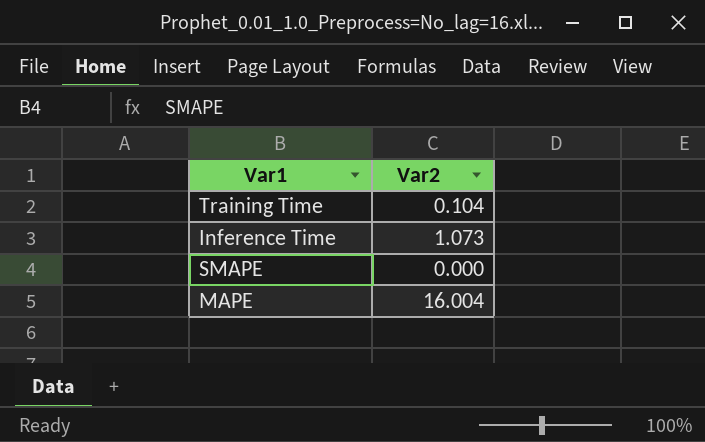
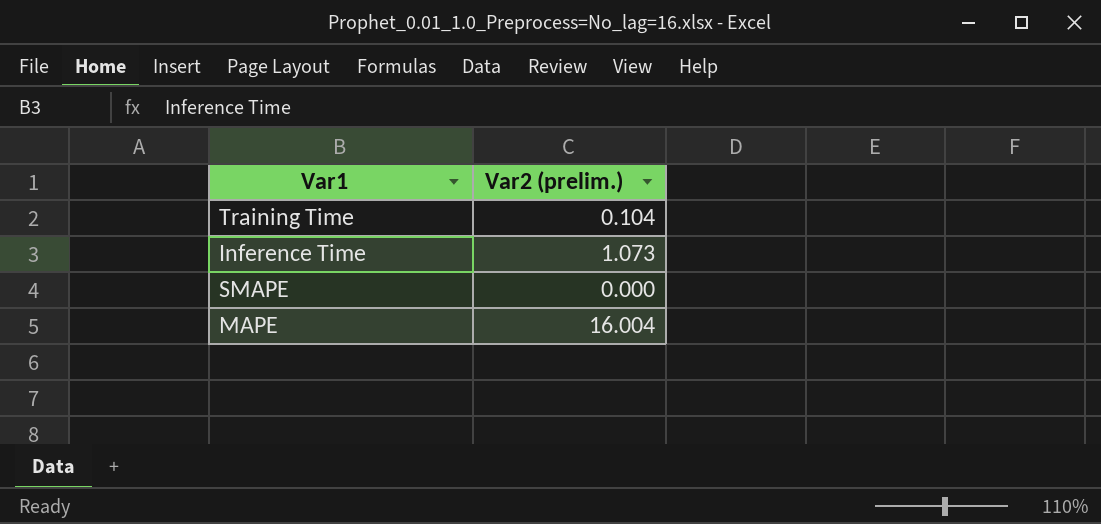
column name: Var2 -> Var2 (prelim.)

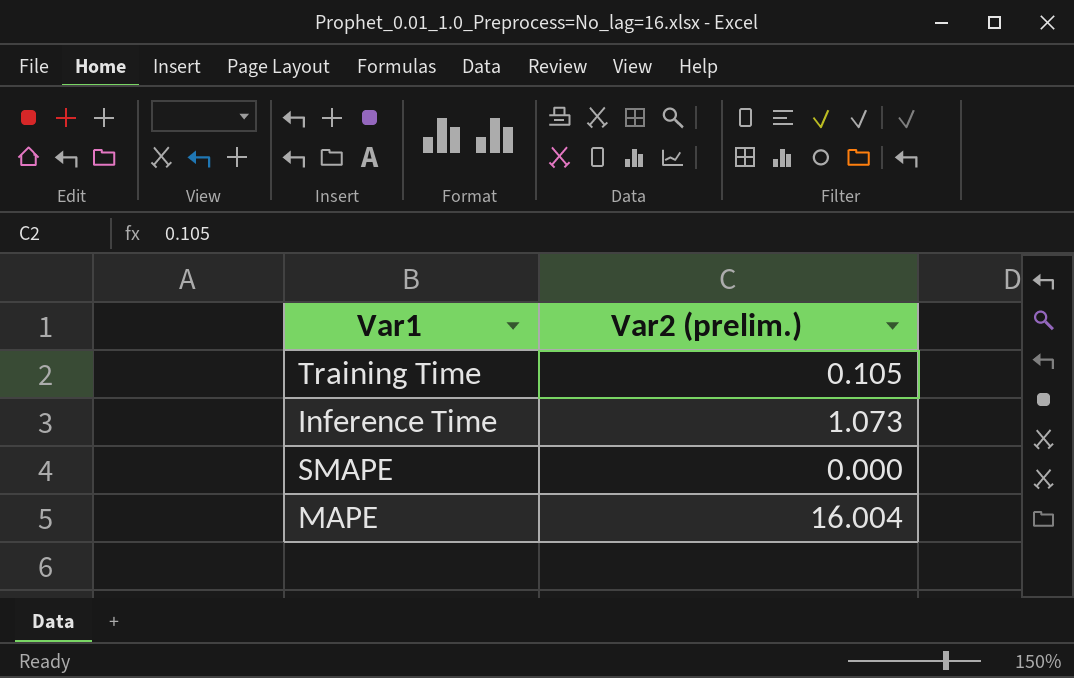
Training Time | Var2 (prelim.): 0.104 -> 0.105

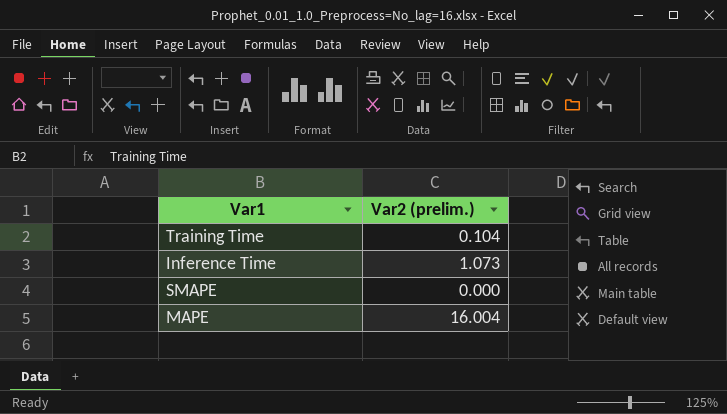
Training Time | Var2 (prelim.): 0.105 -> 0.104

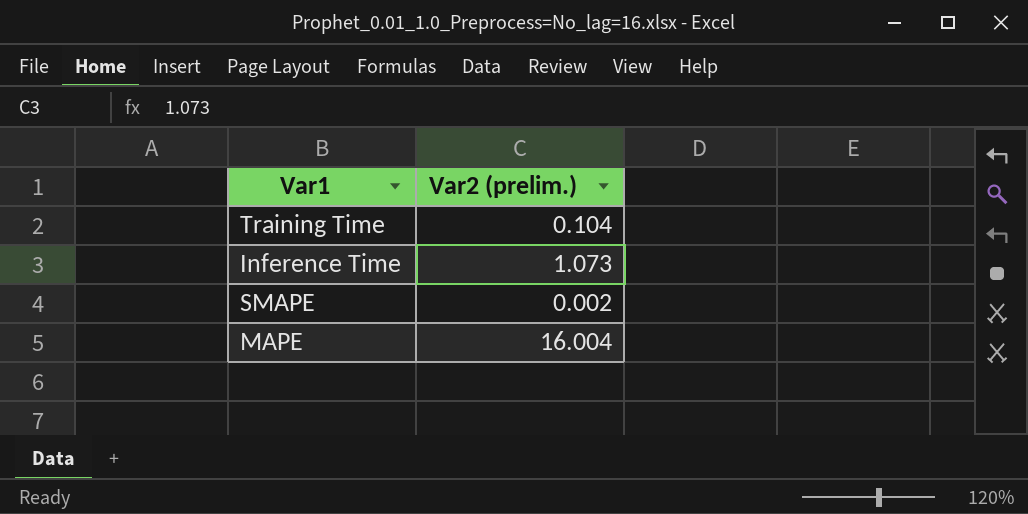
SMAPE | Var2 (prelim.): 0.000 -> 0.002

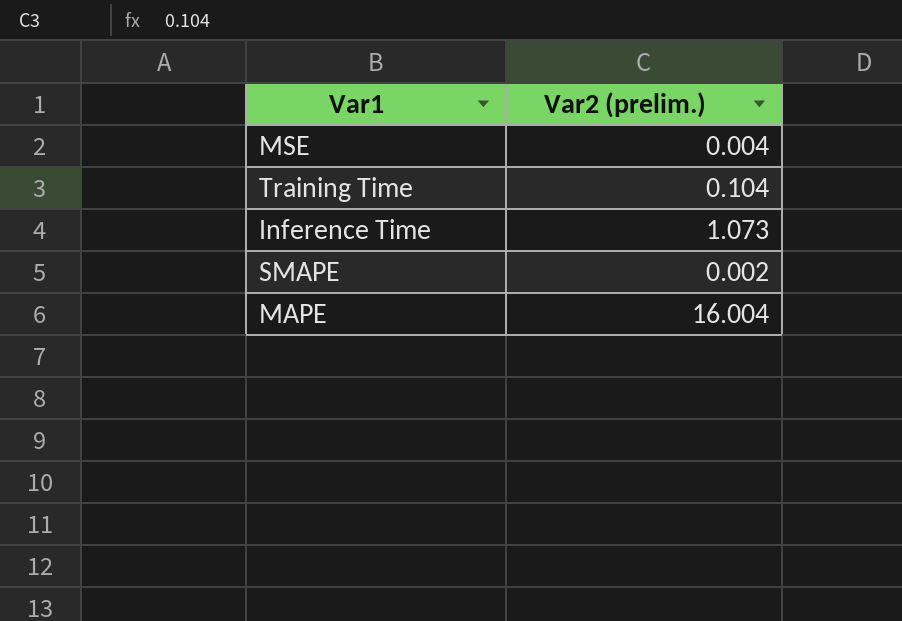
row MSE: none -> 0.004

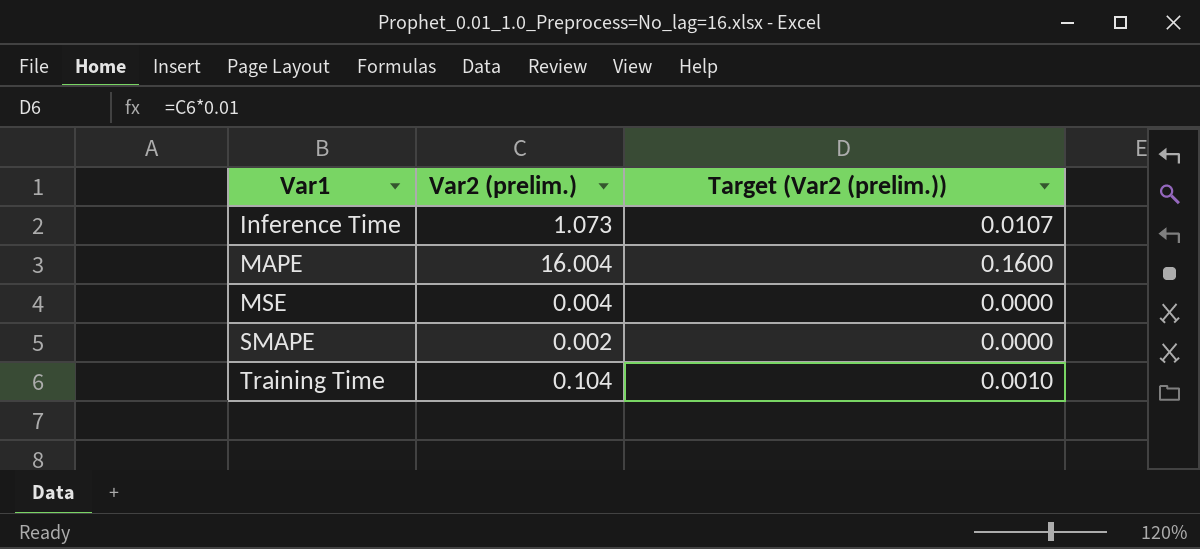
row order: none -> Var1 ascending
column Target (Var2 (prelim.)) | formula: none -> [Var2 (prelim.)] * 0.01

